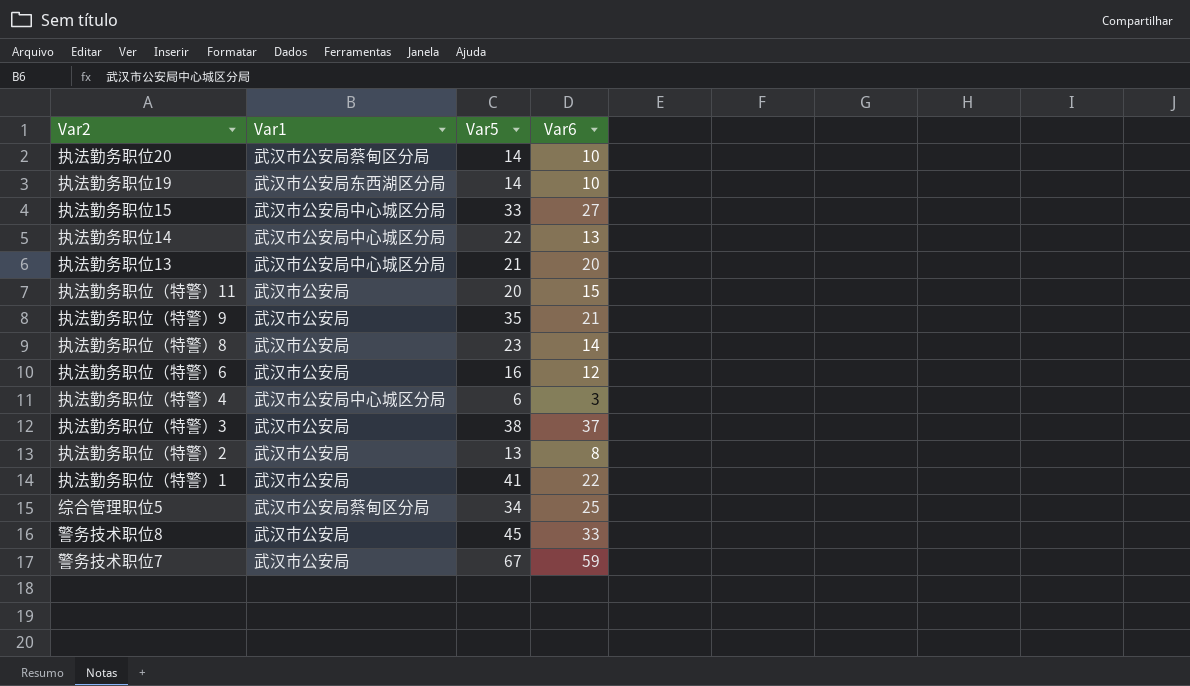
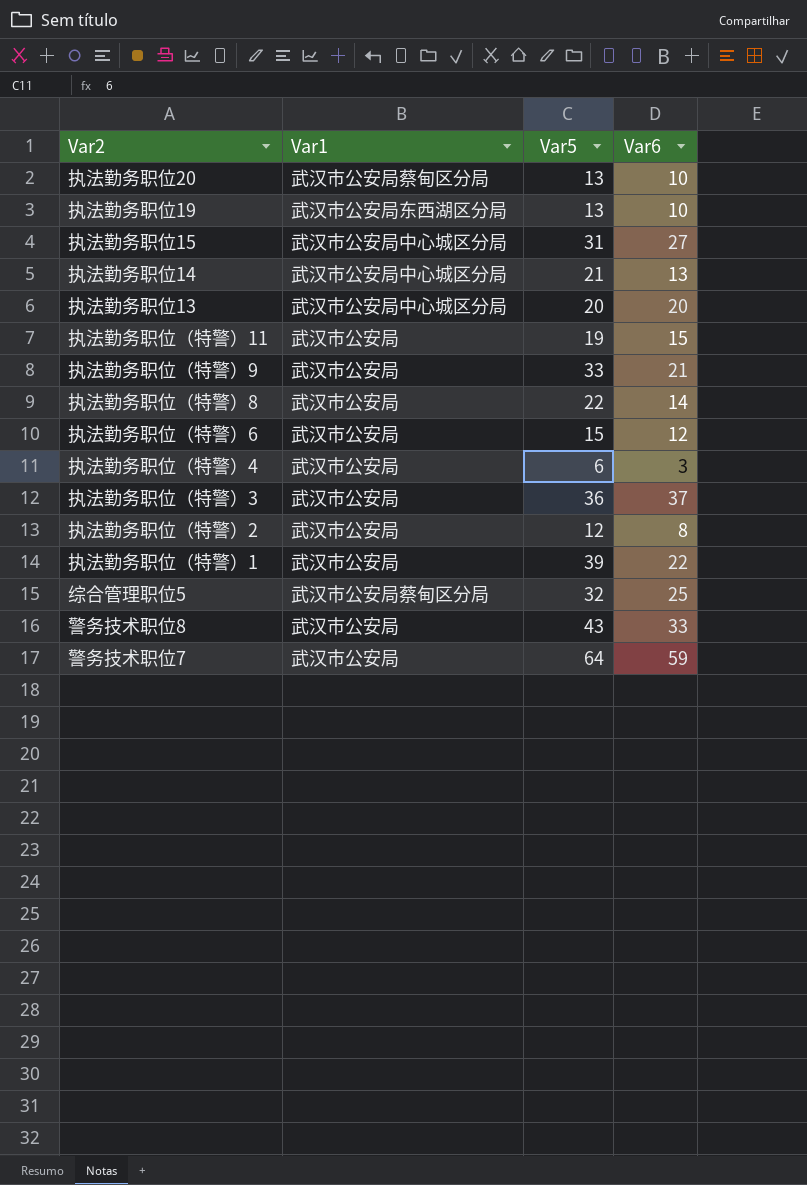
执法勤务职位20 | Var5: 14 -> 13
执法勤务职位19 | Var5: 14 -> 13
执法勤务职位15 | Var5: 33 -> 31
执法勤务职位14 | Var5: 22 -> 21
执法勤务职位13 | Var5: 21 -> 20
执法勤务职位（特警）11 | Var5: 20 -> 19
执法勤务职位（特警）9 | Var5: 35 -> 33
执法勤务职位（特警）8 | Var5: 23 -> 22
执法勤务职位（特警）6 | Var5: 16 -> 15
执法勤务职位（特警）4 | Var1: 武汉市公安局中心城区分局 -> 武汉市公安局
执法勤务职位（特警）3 | Var5: 38 -> 36
执法勤务职位（特警）2 | Var5: 13 -> 12
执法勤务职位（特警）1 | Var5: 41 -> 39
综合管理职位5 | Var5: 34 -> 32
警务技术职位8 | Var5: 45 -> 43
警务技术职位7 | Var5: 67 -> 64

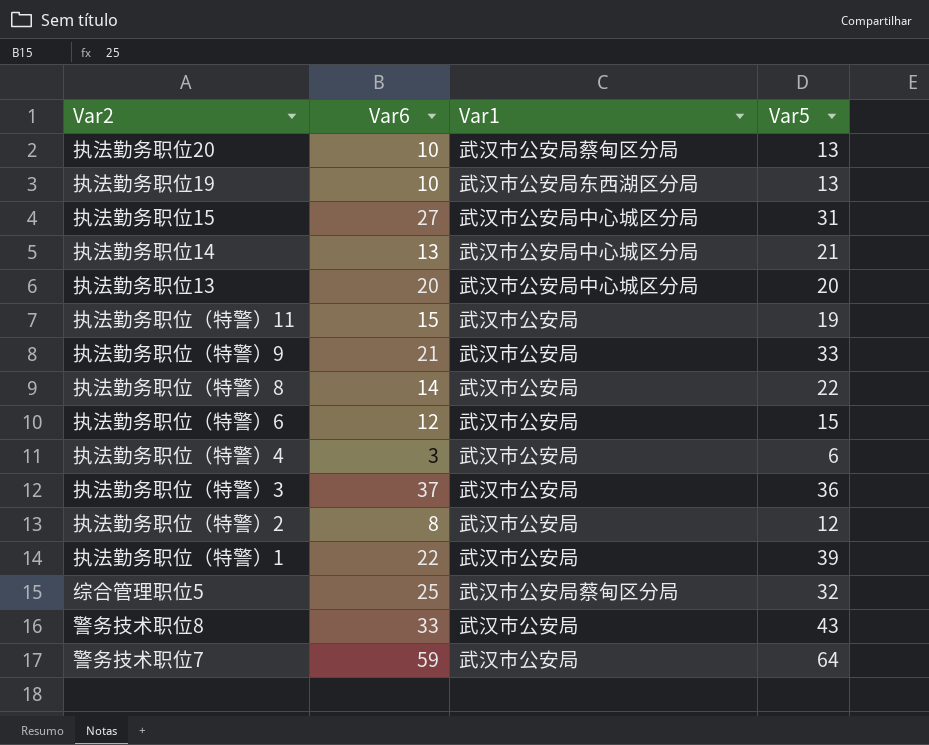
column Var6 | position: 4 -> 2

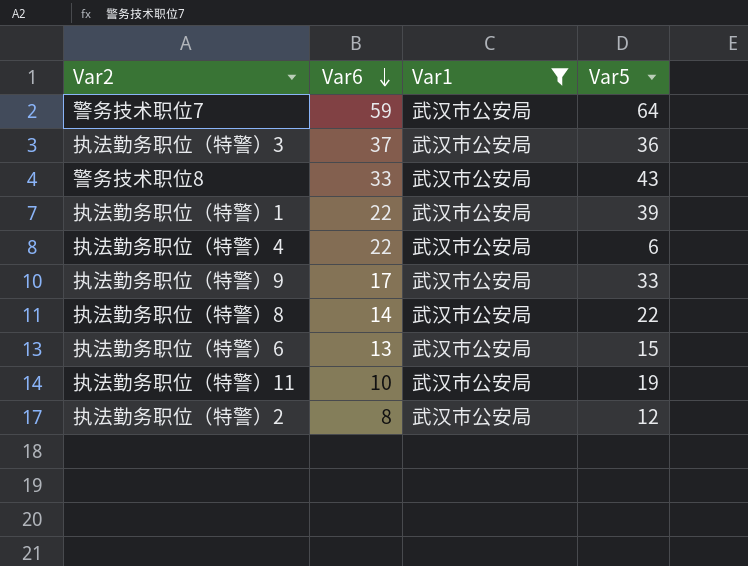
filter: none -> Var1 = 武汉市公安局
row order: none -> Var6 descending
执法勤务职位（特警）4 | Var6: 3 -> 22
执法勤务职位（特警）9 | Var6: 21 -> 17
执法勤务职位（特警）6 | Var6: 12 -> 13
执法勤务职位（特警）11 | Var6: 15 -> 10

